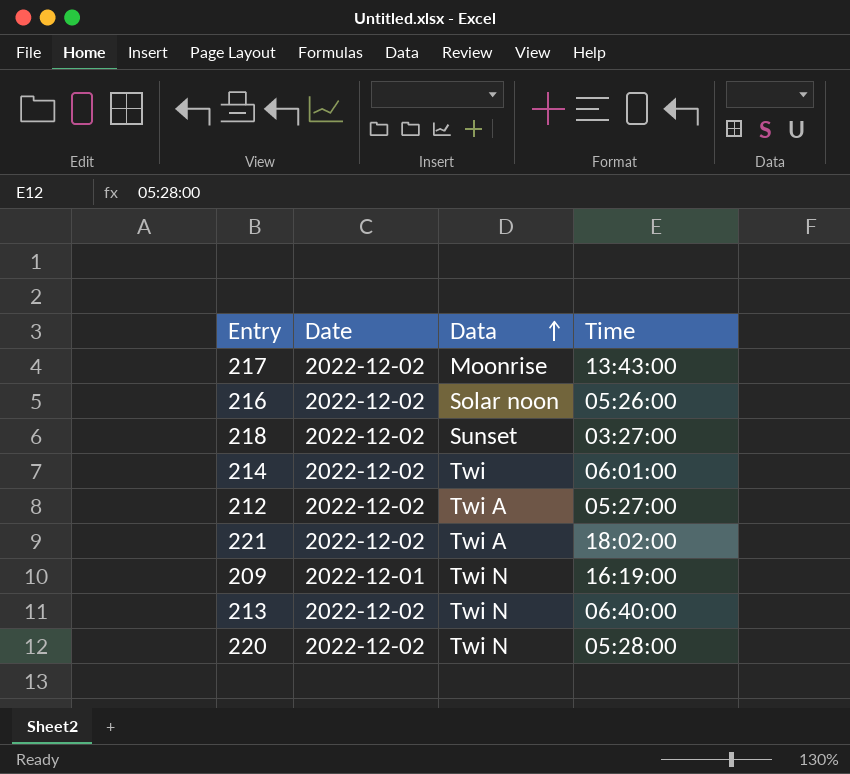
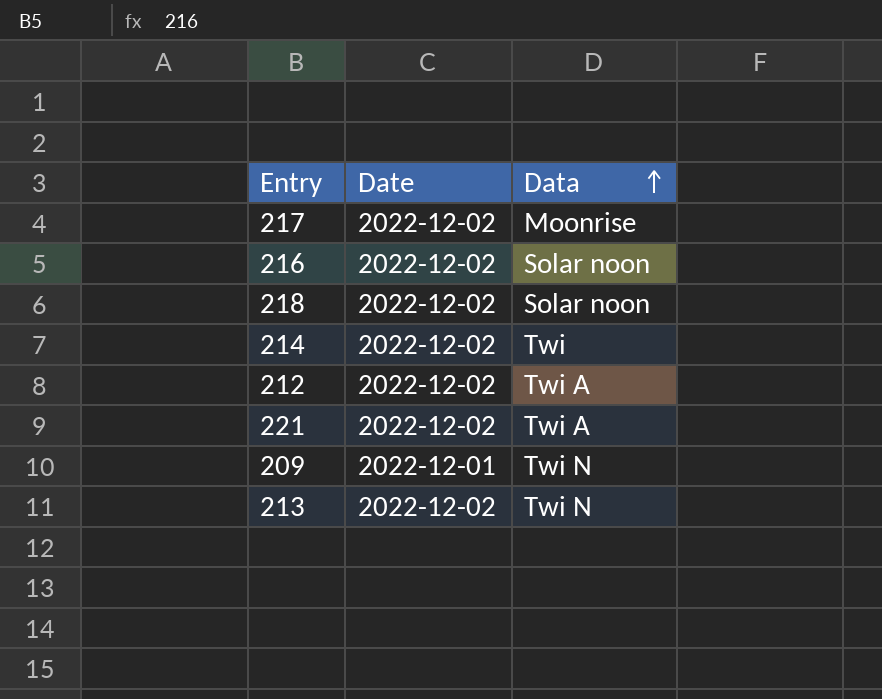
column Time | position: 4 -> none
row 220: 2022-12-02 | Twi N | 05:28:00 -> none
218 | Data: Sunset -> Solar noon

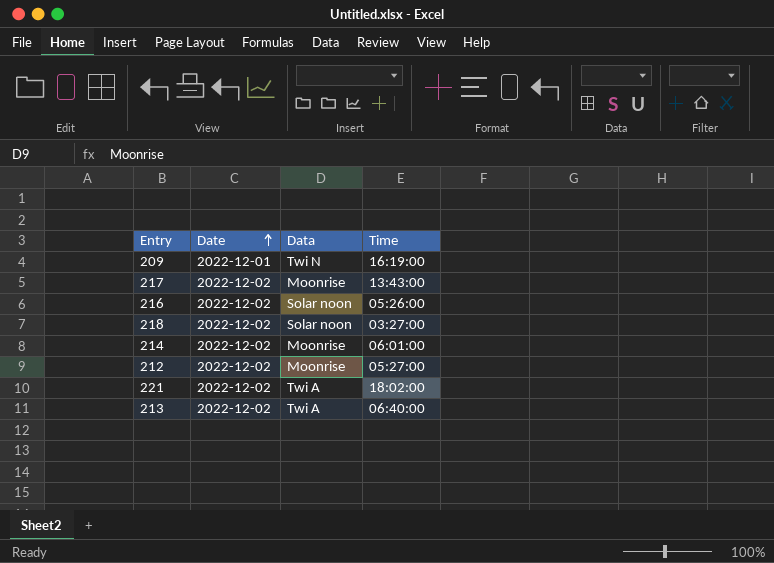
row order: Data ascending -> Date ascending
column Time | position: none -> 4
214 | Data: Twi -> Moonrise
212 | Data: Twi A -> Moonrise
213 | Data: Twi N -> Twi A

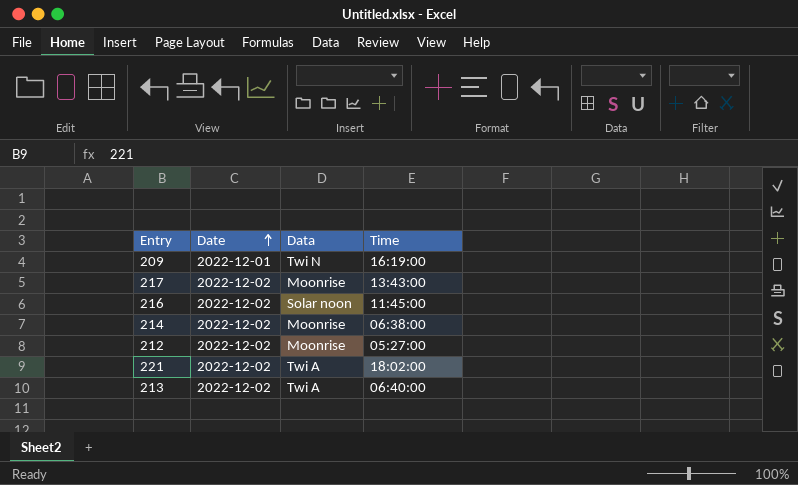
row 218: 2022-12-02 | Solar noon | 03:27:00 -> none
216 | Time: 05:26:00 -> 11:45:00
214 | Time: 06:01:00 -> 06:38:00

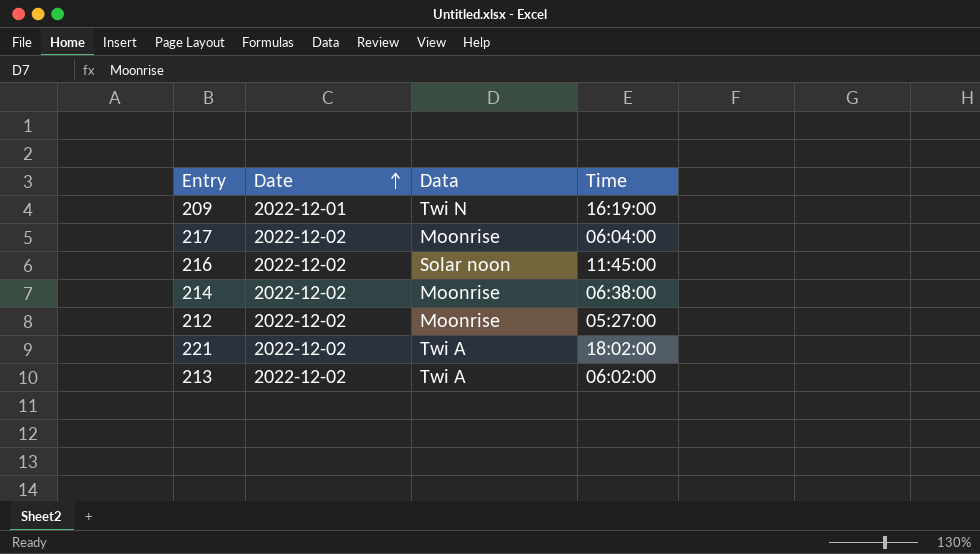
217 | Time: 13:43:00 -> 06:04:00
213 | Time: 06:40:00 -> 06:02:00

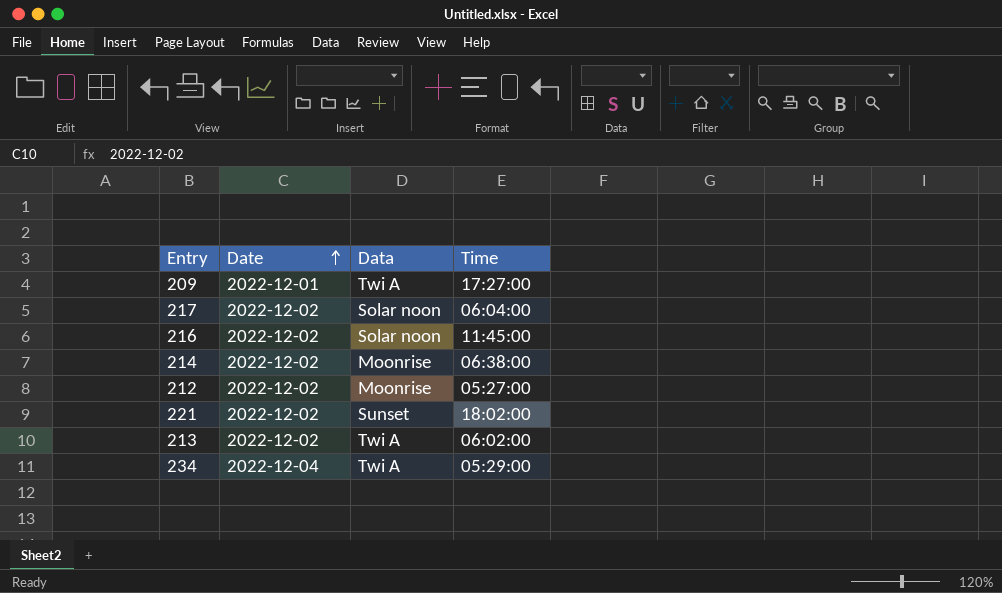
209 | Data: Twi N -> Twi A
209 | Time: 16:19:00 -> 17:27:00
217 | Data: Moonrise -> Solar noon
221 | Data: Twi A -> Sunset
row 234: none -> 2022-12-04 | Twi A | 05:29:00

